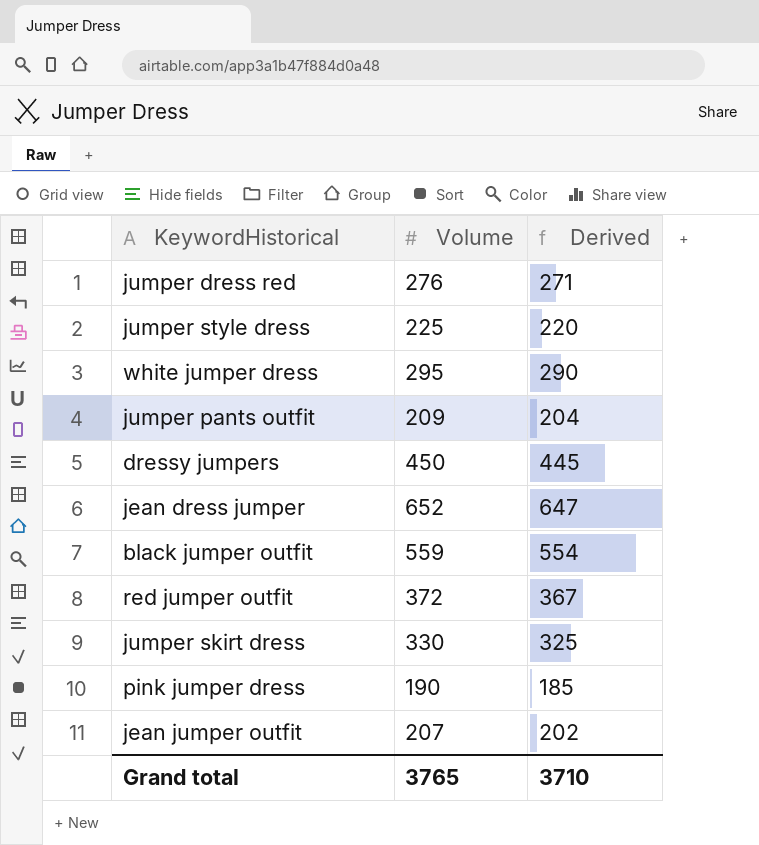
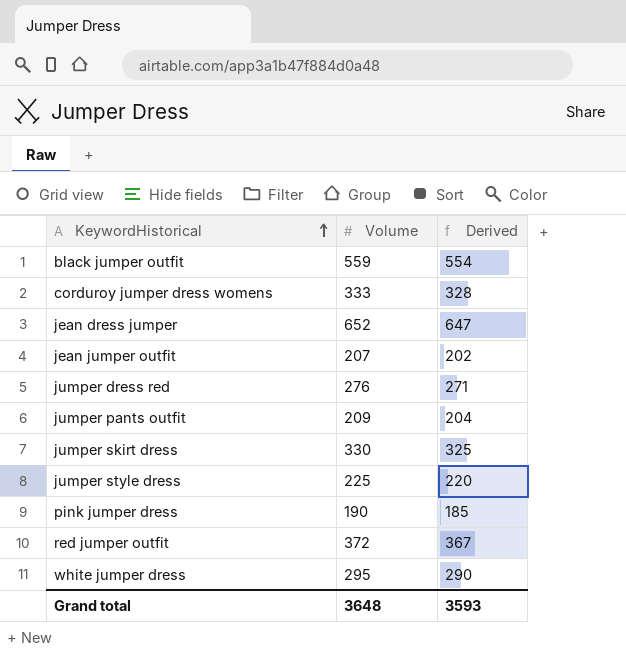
row order: none -> KeywordHistorical ascending
row dressy jumpers: 450 | 445 -> none
row corduroy jumper dress womens: none -> 333 | 328
Grand total | Volume: 3765 -> 3648
Grand total | Derived: 3710 -> 3593

